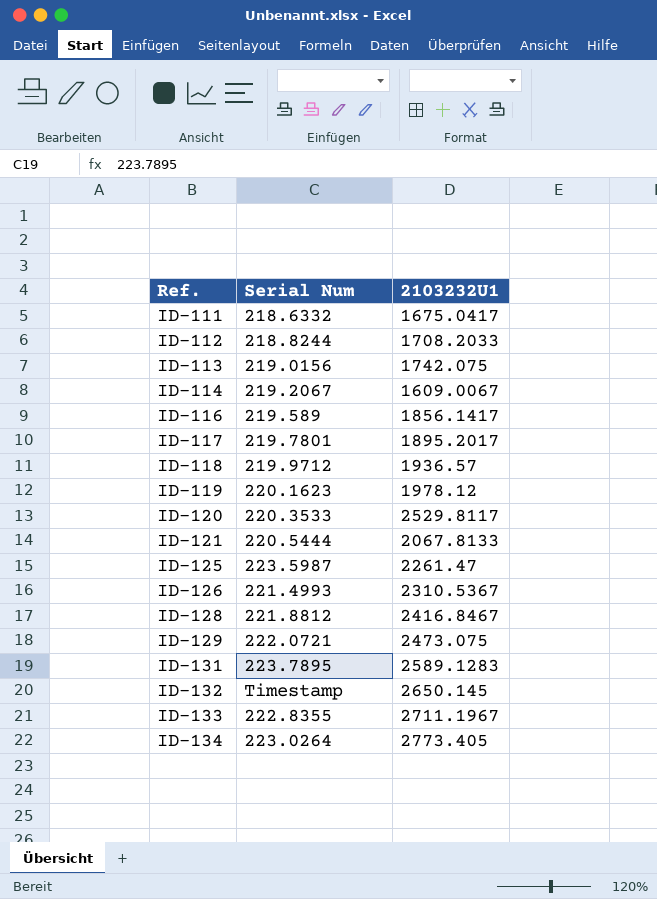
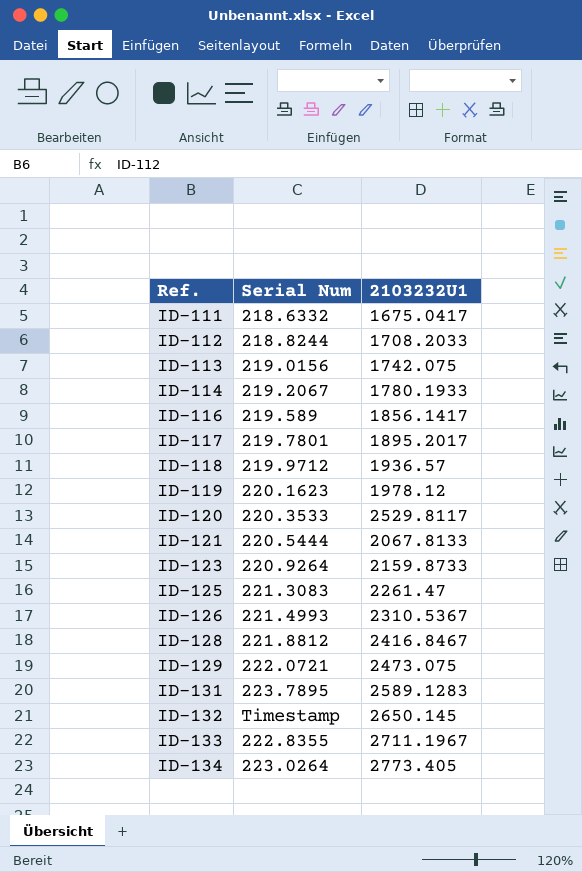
ID-114 | 2103232U1: 1609.0067 -> 1780.1933
row ID-123: none -> 220.9264 | 2159.8733
ID-125 | Serial Num: 223.5987 -> 221.3083

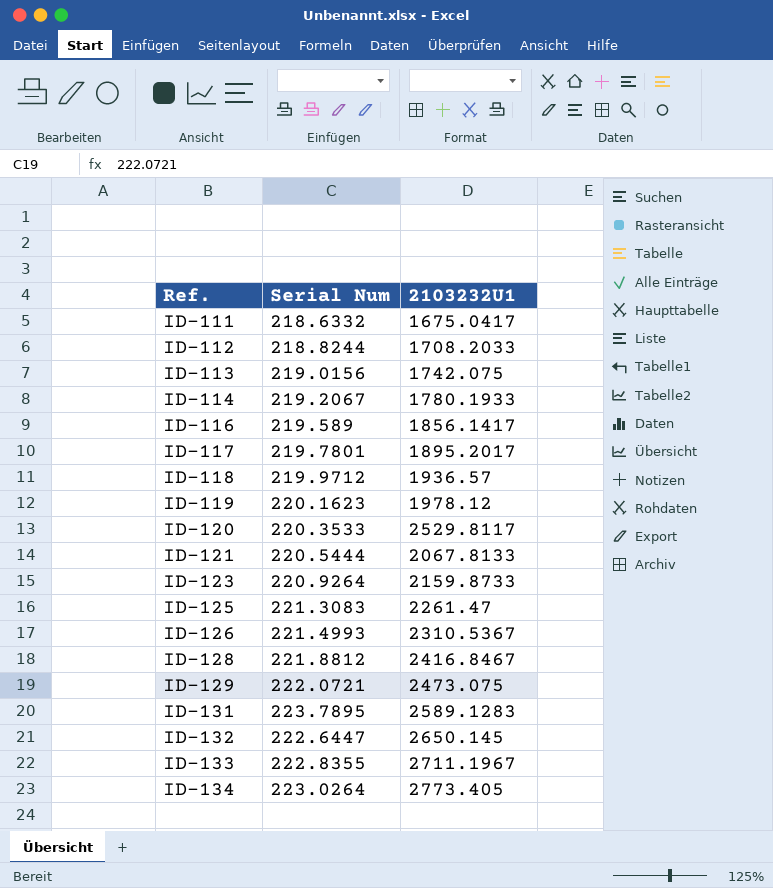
ID-132 | Serial Num: Timestamp -> 222.6447

